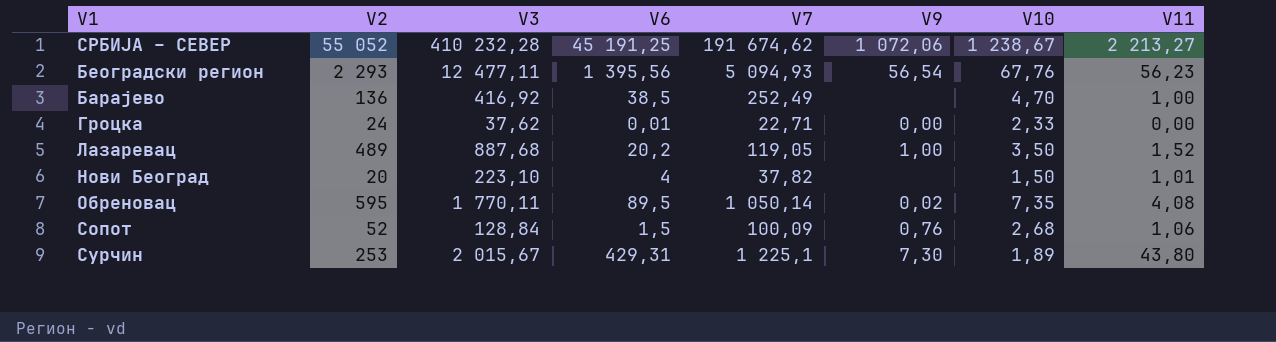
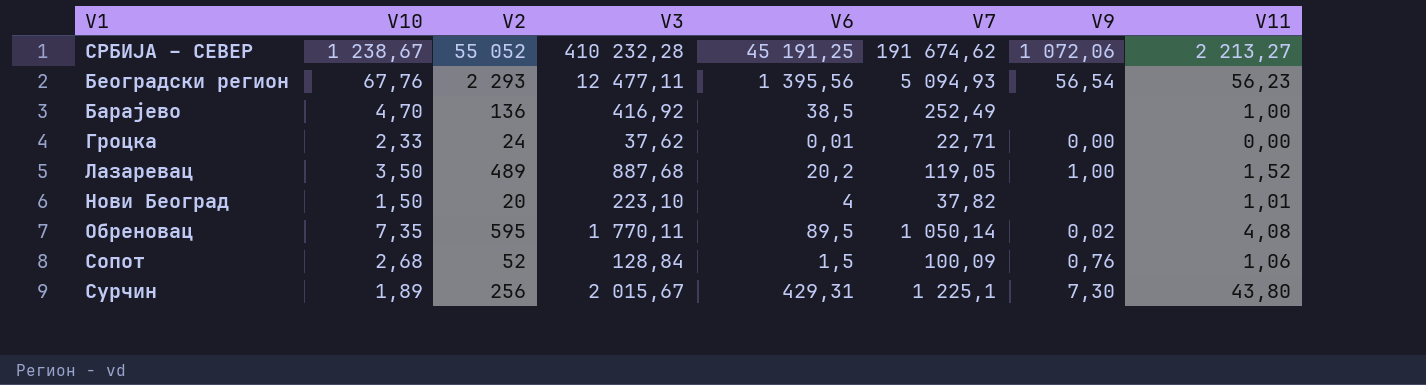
column V10 | position: 7 -> 2
Сурчин | V2: 253 -> 256

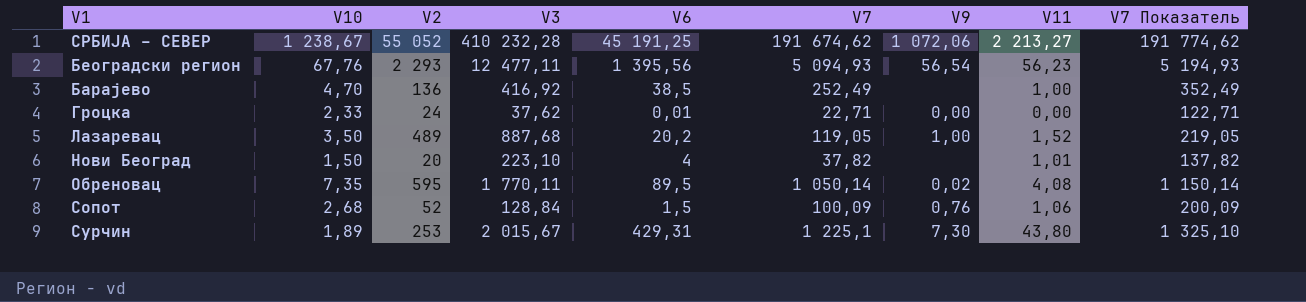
column V7 Показатель | formula: none -> [V7] + 100
Сурчин | V2: 256 -> 253

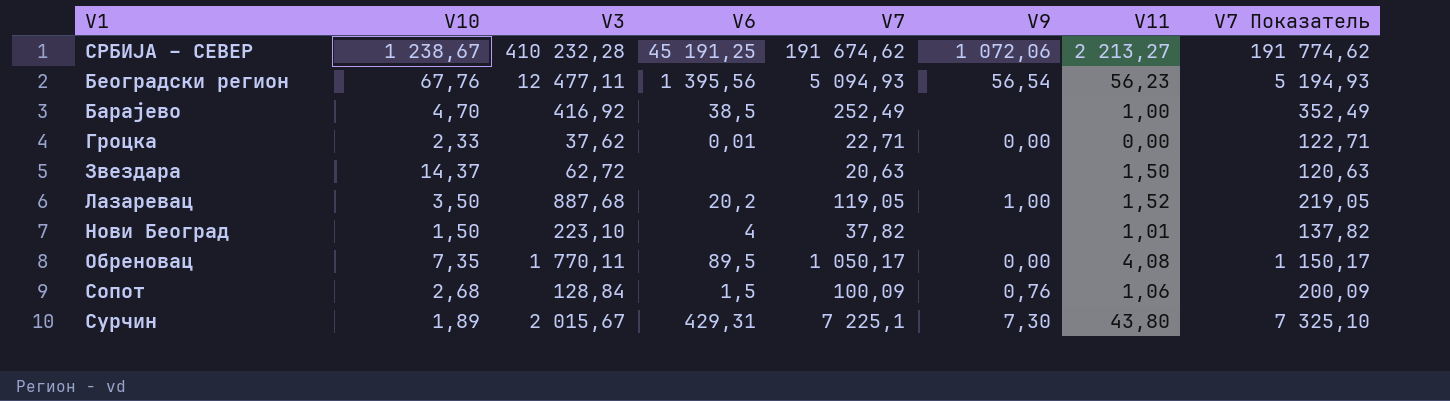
column V2 | position: 3 -> none
row Звездара: none -> 14,37 | 62,72 | none | 20,63 | none | 1,50 | 120,63
Обреновац | V7: 1 050,14 -> 1 050,17
Обреновац | V9: 0,02 -> 0,00
Обреновац | V7 Показатель: 1 150,14 -> 1 150,17
Сурчин | V7: 1 225,1 -> 7 225,1
Сурчин | V7 Показатель: 1 325,10 -> 7 325,10

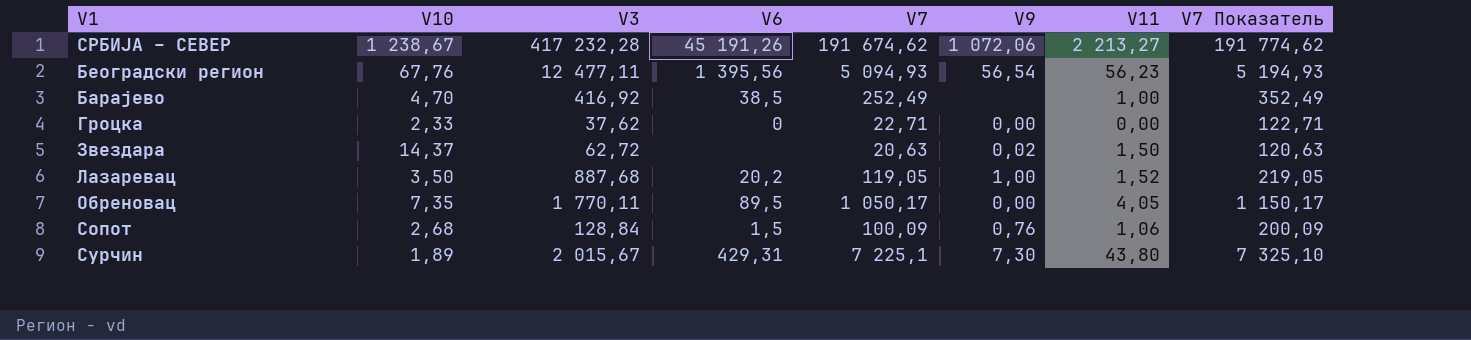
row Нови Београд: 1,50 | 223,10 | 4 | 37,82 | none | 1,01 | 137,82 -> none
СРБИЈА – СЕВЕР | V3: 410 232,28 -> 417 232,28
СРБИЈА – СЕВЕР | V6: 45 191,25 -> 45 191,26
Гроцка | V6: 0,01 -> 0
Звездара | V9: none -> 0,02
Обреновац | V11: 4,08 -> 4,05

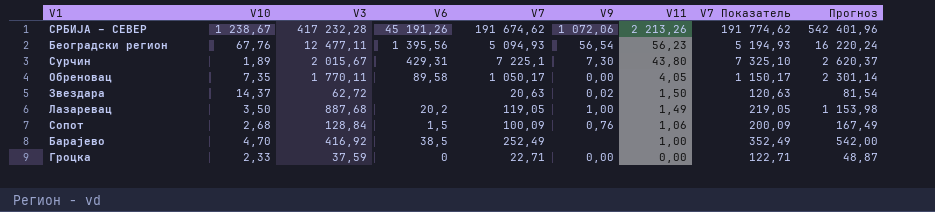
row order: none -> V11 descending
column Прогноз | formula: none -> [V3] * 1,3
СРБИЈА – СЕВЕР | V11: 2 213,27 -> 2 213,26
Обреновац | V6: 89,5 -> 89,58
Лазаревац | V11: 1,52 -> 1,49
Гроцка | V3: 37,62 -> 37,59

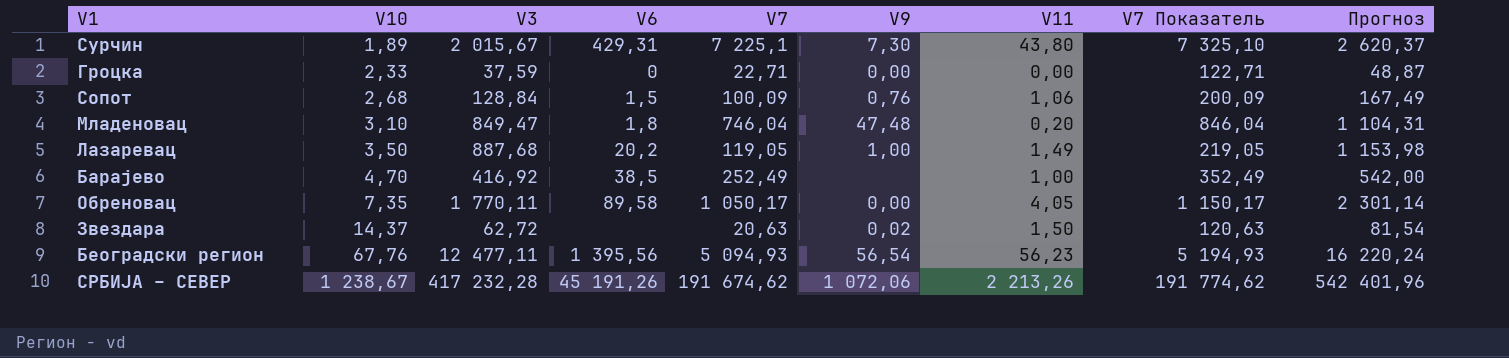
row order: V11 descending -> V10 ascending
row Младеновац: none -> 3,10 | 849,47 | 1,8 | 746,04 | 47,48 | 0,20 | 846,04 | 1 104,31

